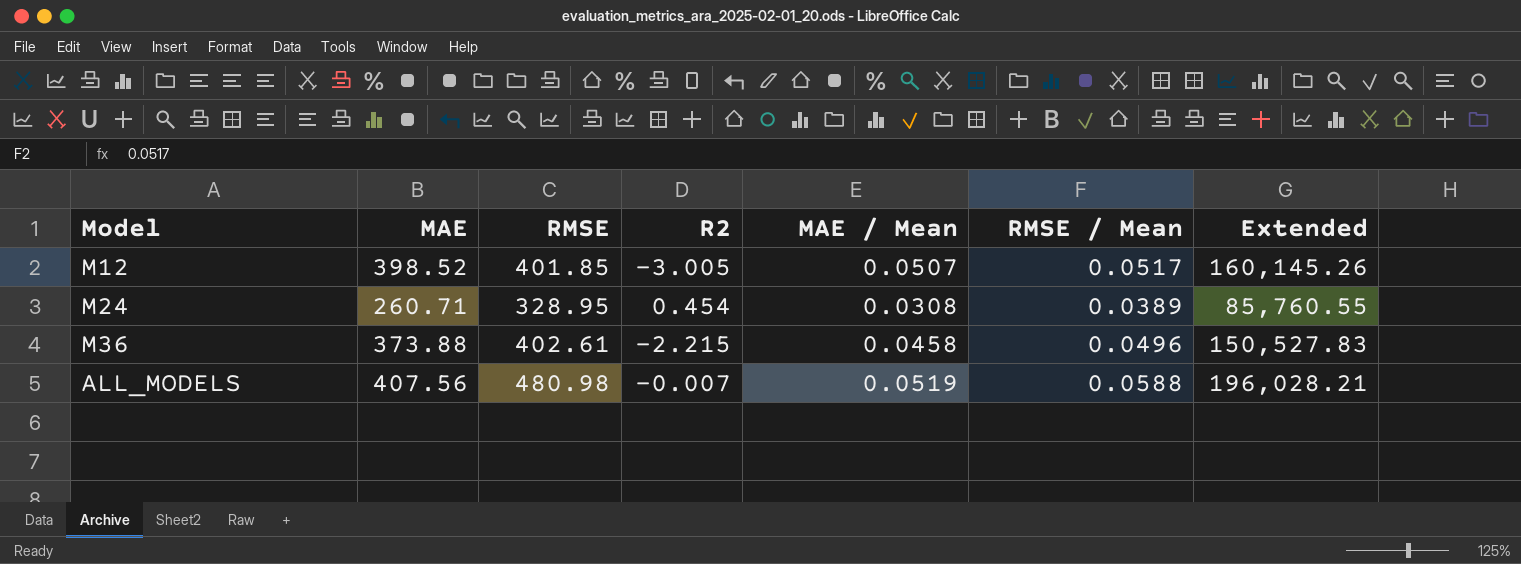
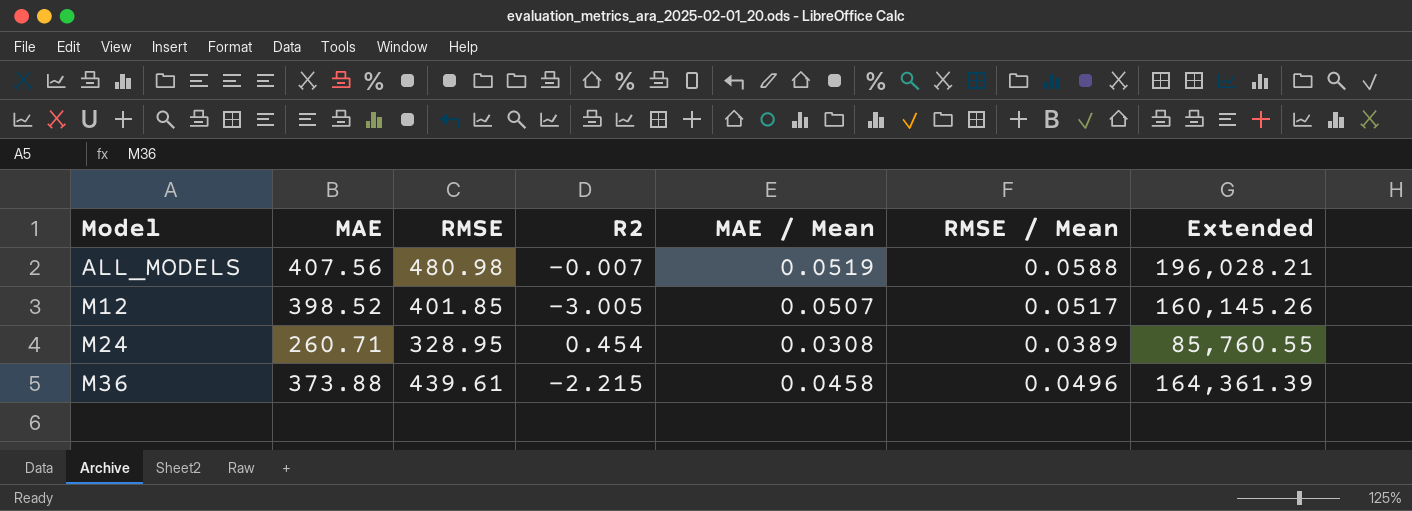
row order: none -> Model ascending
M36 | RMSE: 402.61 -> 439.61
M36 | Extended: 150,527.83 -> 164,361.39

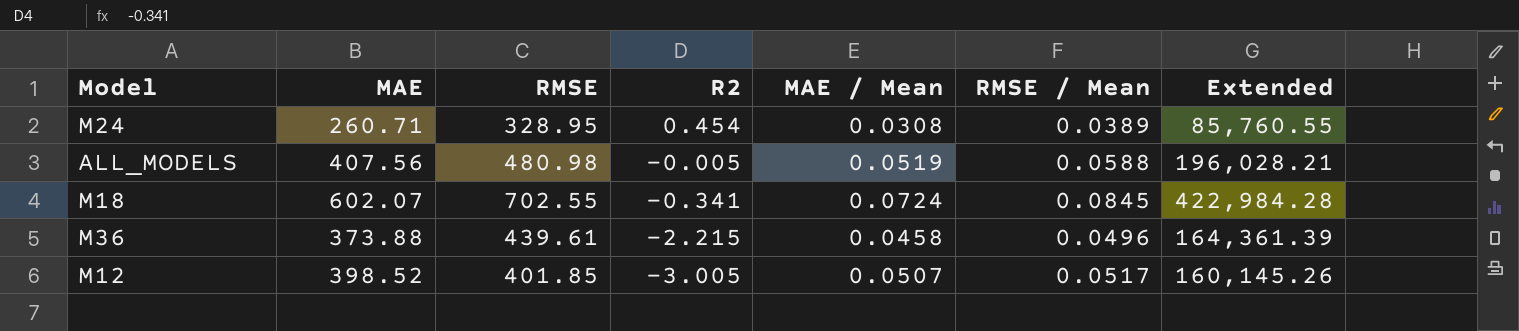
row order: Model ascending -> R2 descending
ALL_MODELS | R2: -0.007 -> -0.005
row M18: none -> 602.07 | 702.55 | -0.341 | 0.0724 | 0.0845 | 422,984.28

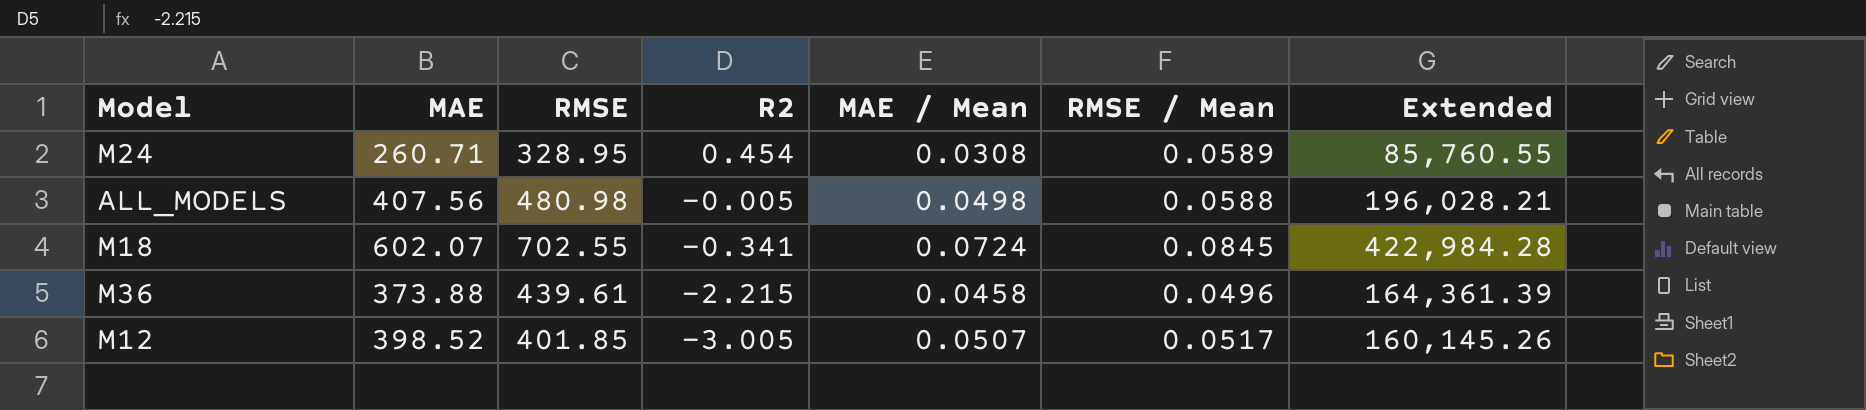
M24 | RMSE / Mean: 0.0389 -> 0.0589
ALL_MODELS | MAE / Mean: 0.0519 -> 0.0498

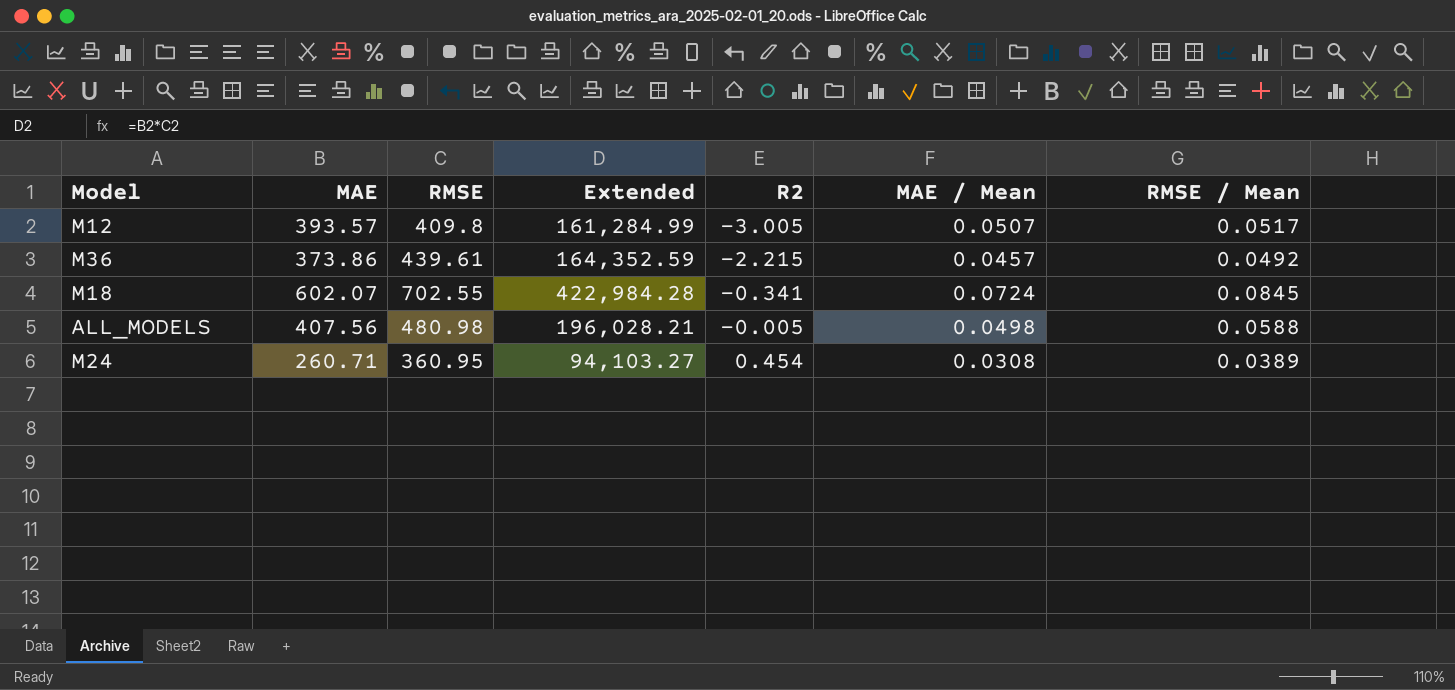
row order: R2 descending -> R2 ascending
column Extended | position: 7 -> 4
M12 | MAE: 398.52 -> 393.57
M12 | RMSE: 401.85 -> 409.8
M12 | Extended: 160,145.26 -> 161,284.99
M36 | MAE: 373.88 -> 373.86
M36 | Extended: 164,361.39 -> 164,352.59
M36 | MAE / Mean: 0.0458 -> 0.0457
M36 | RMSE / Mean: 0.0496 -> 0.0492
M24 | RMSE: 328.95 -> 360.95
M24 | Extended: 85,760.55 -> 94,103.27
M24 | RMSE / Mean: 0.0589 -> 0.0389

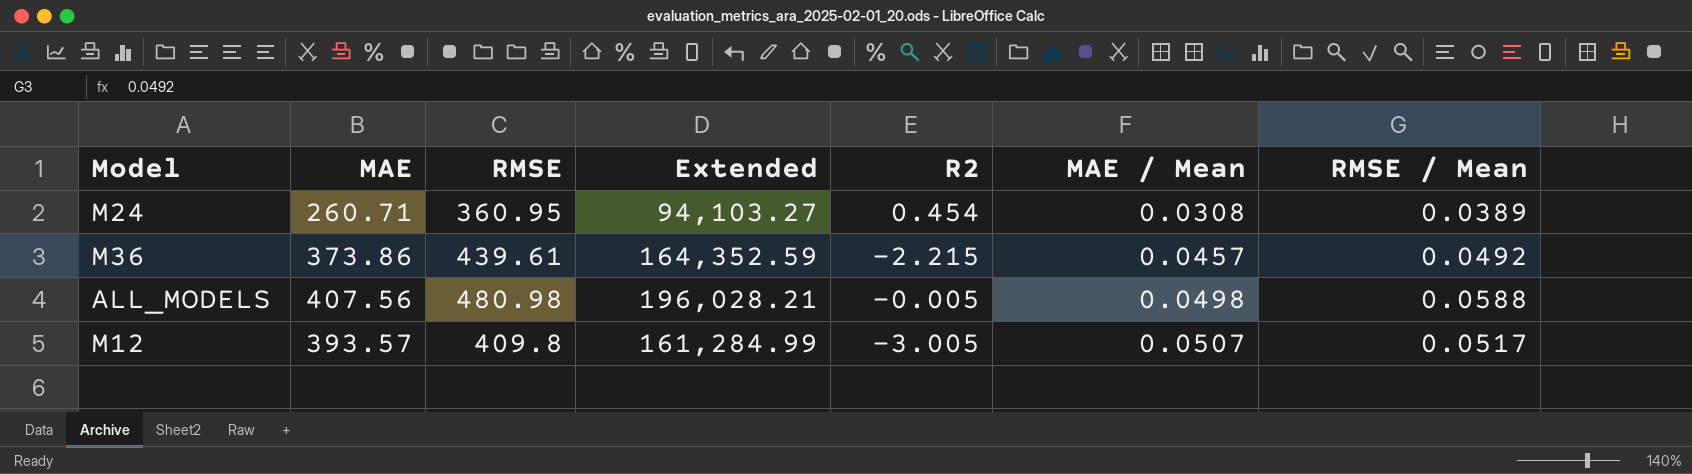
row order: R2 ascending -> MAE / Mean ascending
row M18: 602.07 | 702.55 | 422,984.28 | -0.341 | 0.0724 | 0.0845 -> none

